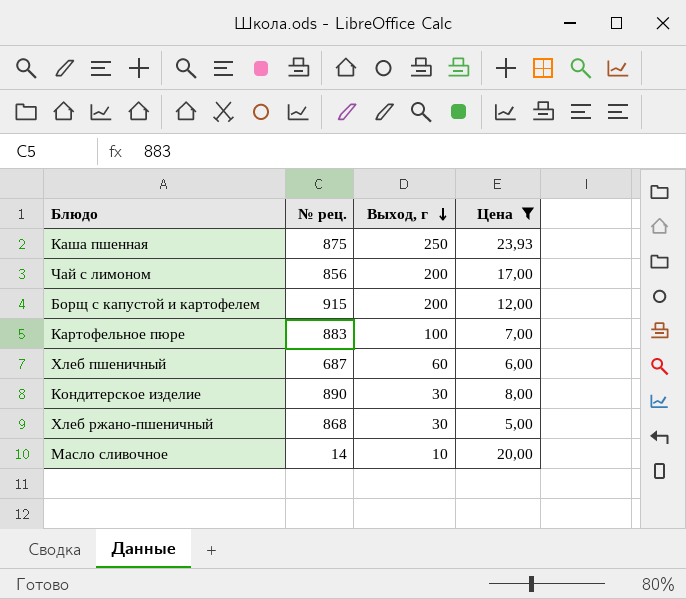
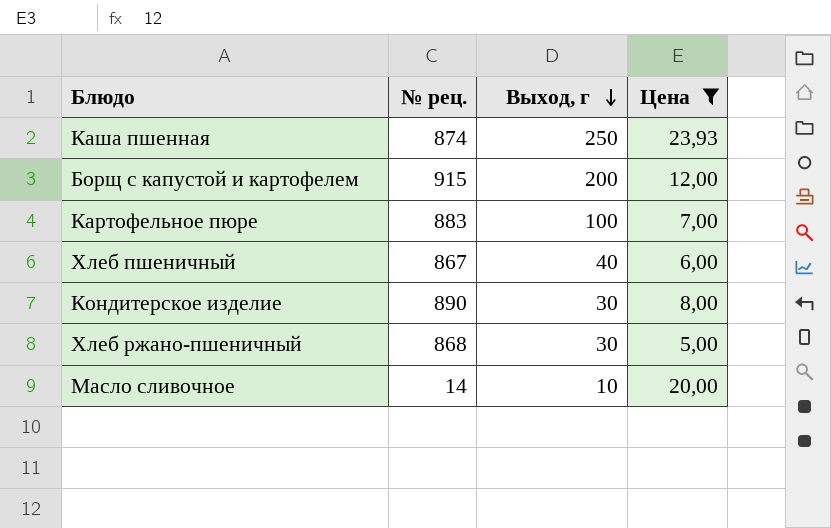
row Чай с лимоном: 856 | 200 | 17,00 -> none
Каша пшенная | № рец.: 875 -> 874
Хлеб пшеничный | № рец.: 687 -> 867
Хлеб пшеничный | Выход, г: 60 -> 40

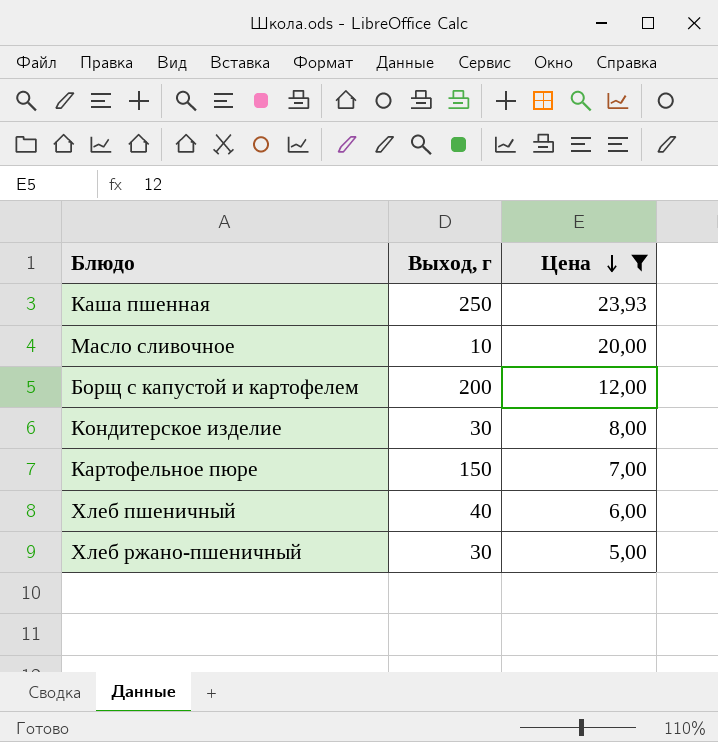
row order: Выход, г descending -> Цена descending
column № рец. | position: 2 -> none
Картофельное пюре | Выход, г: 100 -> 150

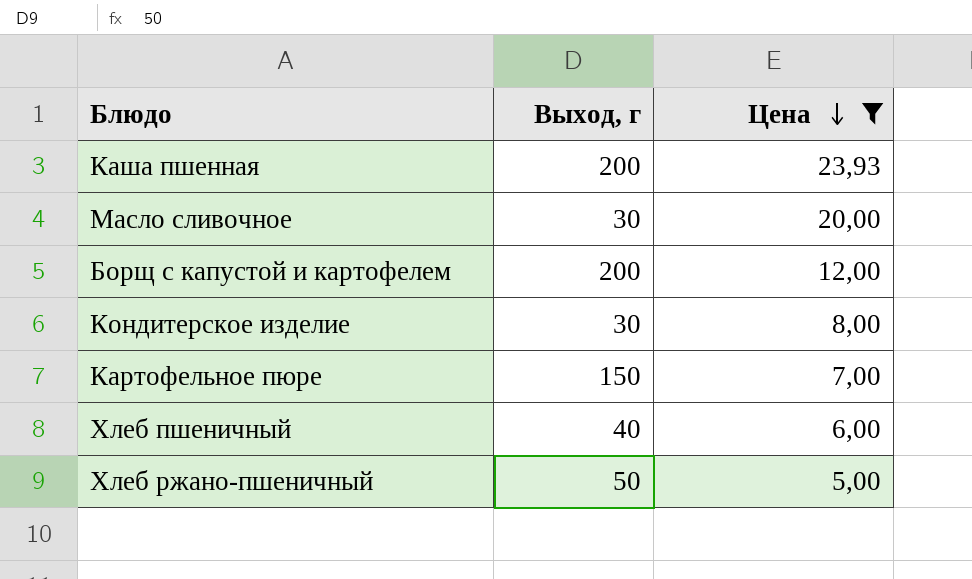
Каша пшенная | Выход, г: 250 -> 200
Масло сливочное | Выход, г: 10 -> 30
Хлеб ржано-пшеничный | Выход, г: 30 -> 50

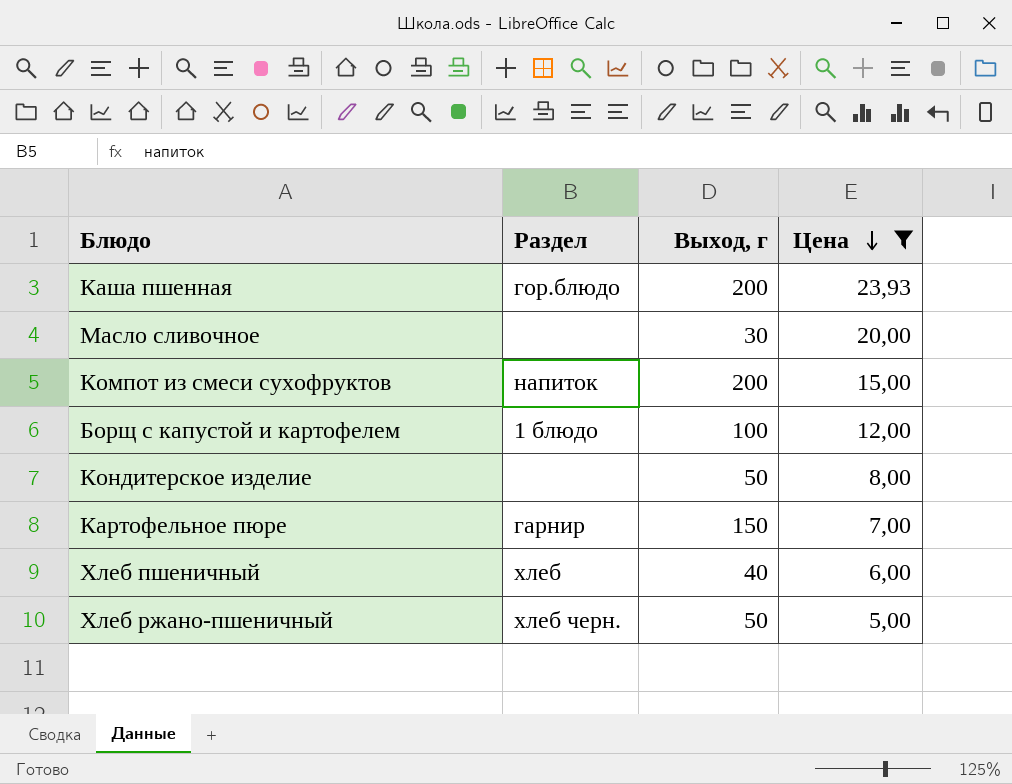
column Раздел | position: none -> 2
row Компот из смеси сухофруктов: none -> напиток | 200 | 15,00
Борщ с капустой и картофелем | Выход, г: 200 -> 100
Кондитерское изделие | Выход, г: 30 -> 50

